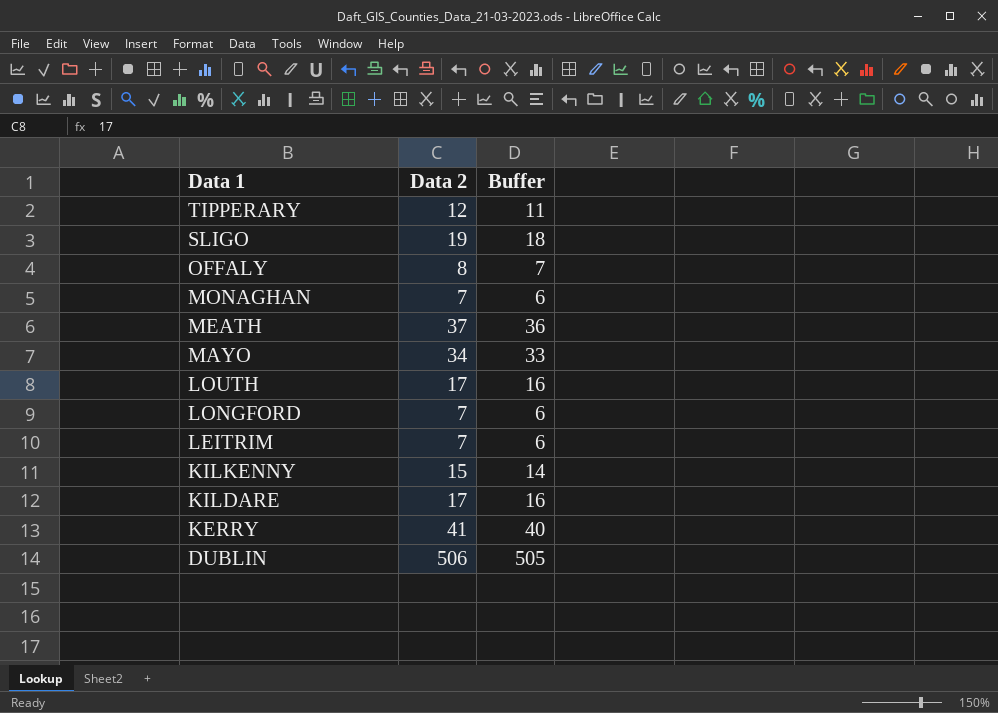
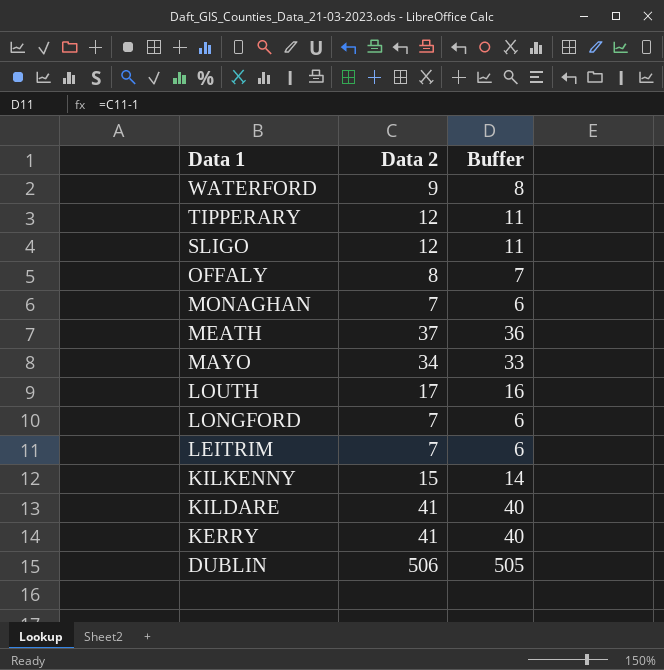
row WATERFORD: none -> 9 | 8
SLIGO | Data 2: 19 -> 12
SLIGO | Buffer: 18 -> 11
KILDARE | Data 2: 17 -> 41
KILDARE | Buffer: 16 -> 40

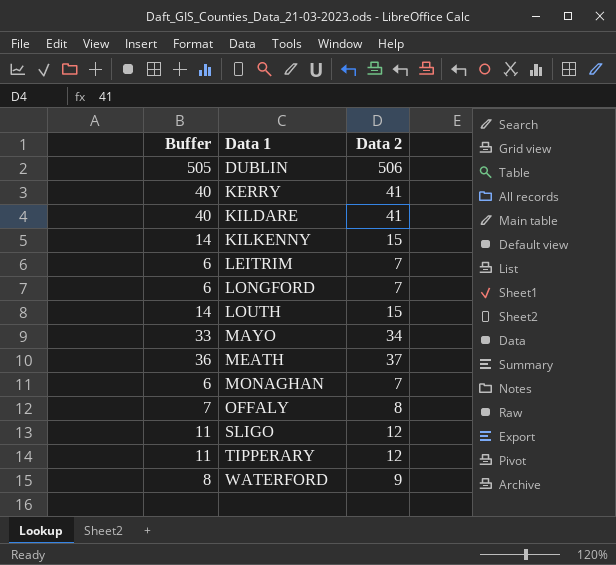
row order: Data 1 descending -> Data 1 ascending
column Buffer | position: 3 -> 1
LOUTH | Buffer: 16 -> 14
LOUTH | Data 2: 17 -> 15

